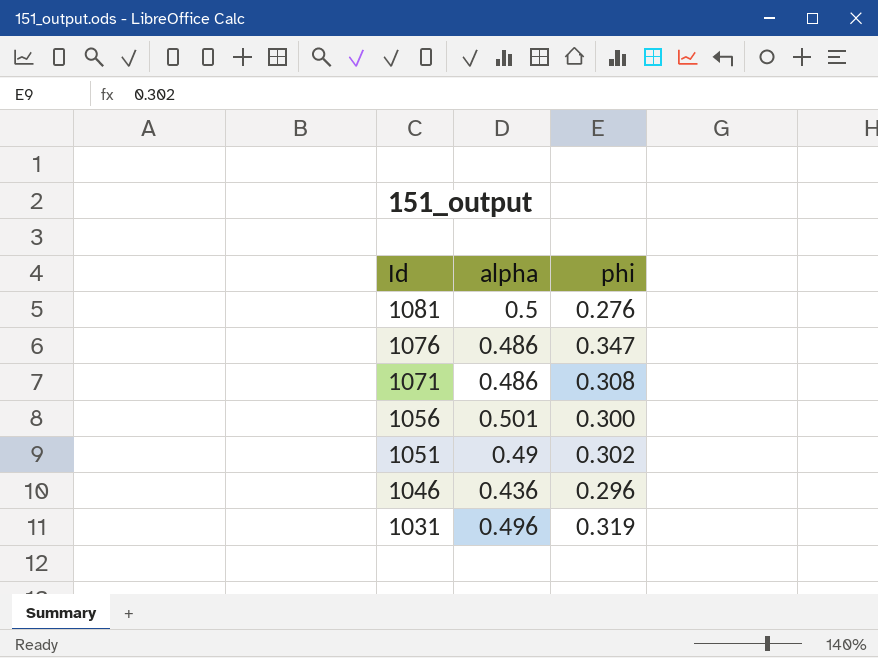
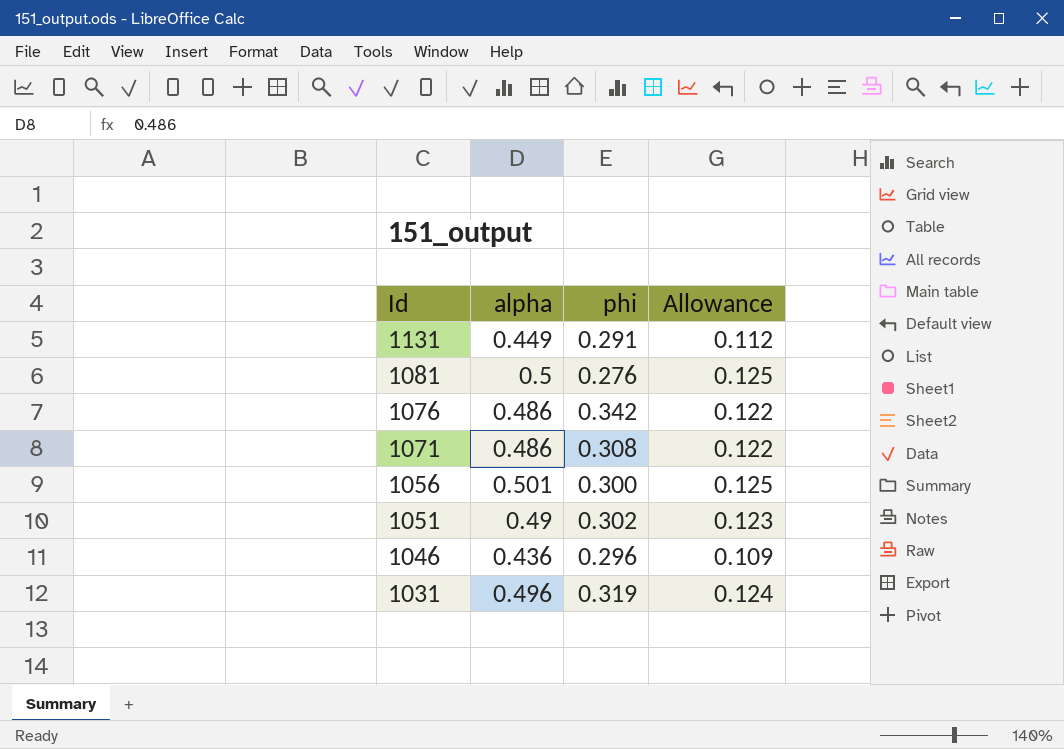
column Allowance | formula: none -> [alpha] * 0.25
row 1131: none -> 0.449 | 0.291 | 0.112
1076 | phi: 0.347 -> 0.342

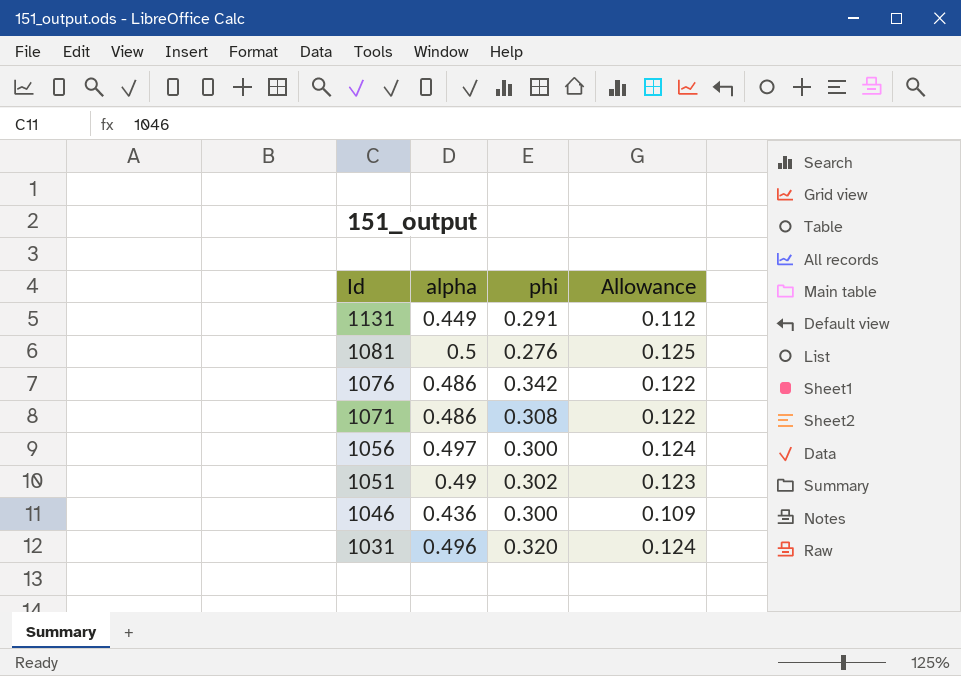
1056 | alpha: 0.501 -> 0.497
1056 | Allowance: 0.125 -> 0.124
1046 | phi: 0.296 -> 0.300
1031 | phi: 0.319 -> 0.320

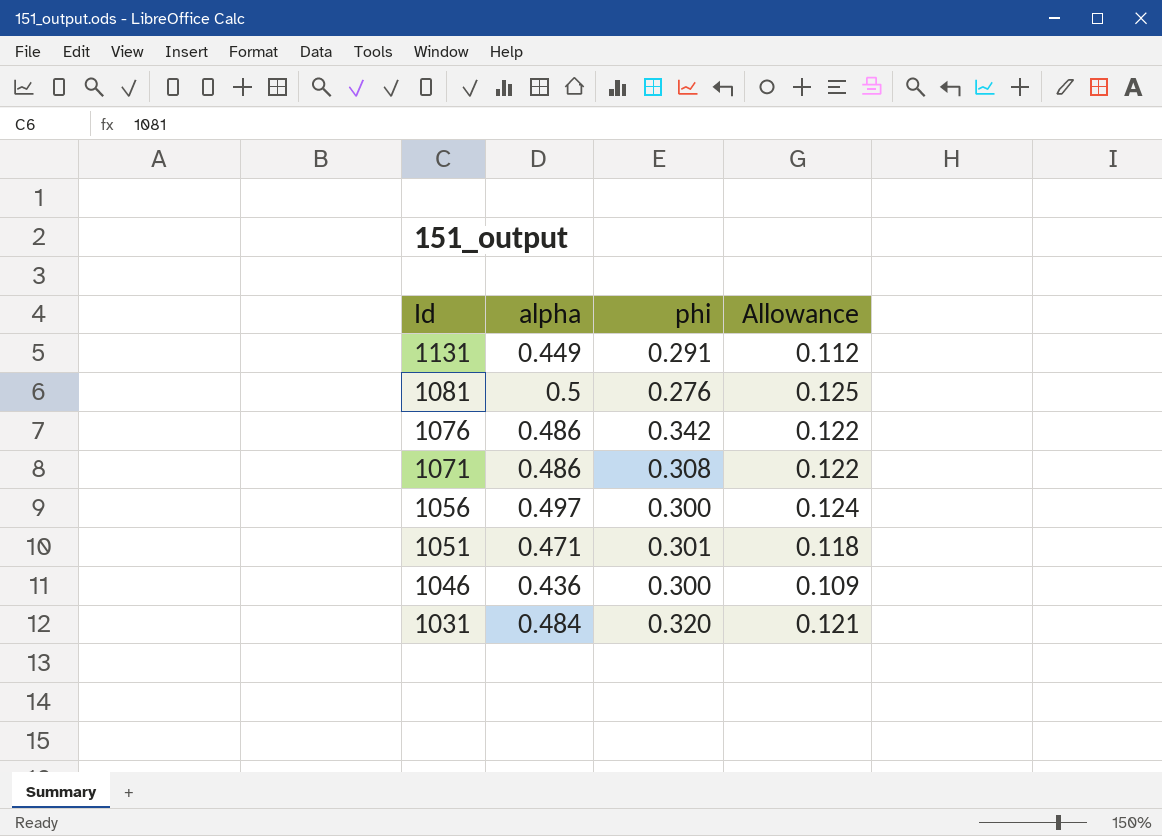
1051 | alpha: 0.49 -> 0.471
1051 | phi: 0.302 -> 0.301
1051 | Allowance: 0.123 -> 0.118
1031 | alpha: 0.496 -> 0.484
1031 | Allowance: 0.124 -> 0.121

